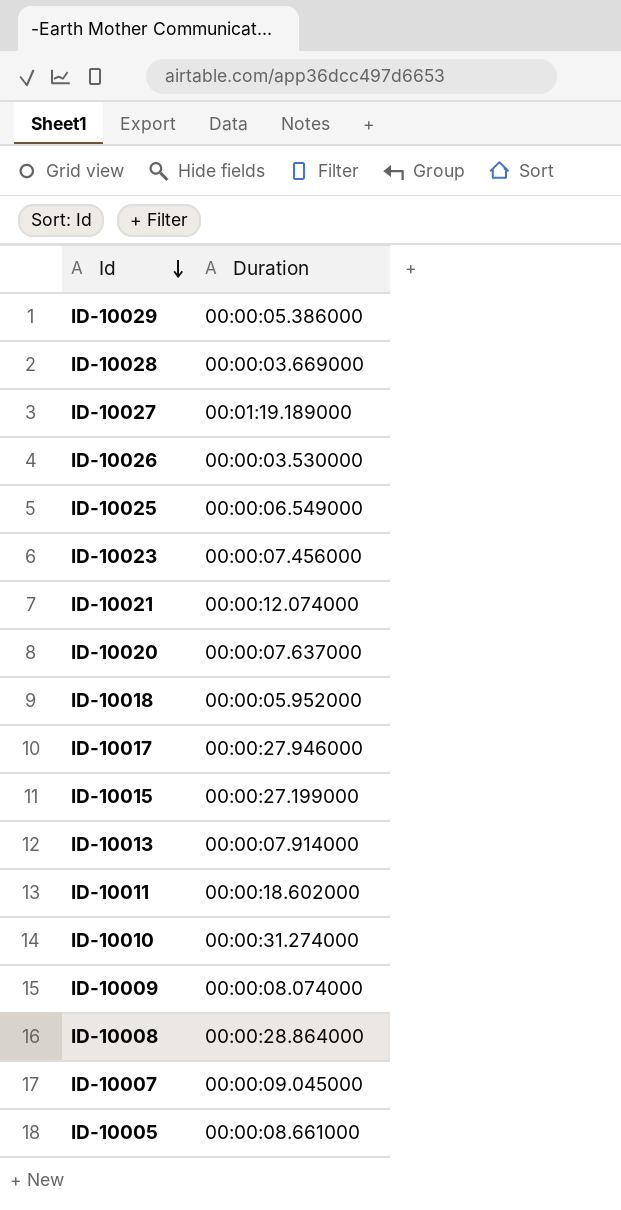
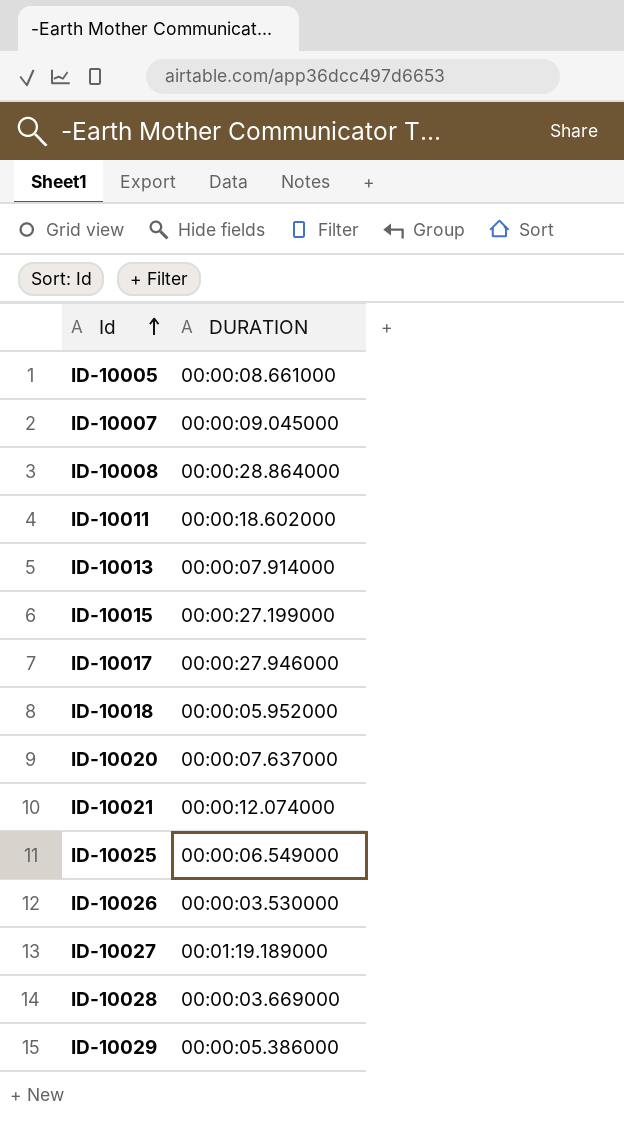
row order: Id descending -> Id ascending
column name: Duration -> DURATION
row ID-10023: 00:00:07.456000 -> none
row ID-10010: 00:00:31.274000 -> none
row ID-10009: 00:00:08.074000 -> none

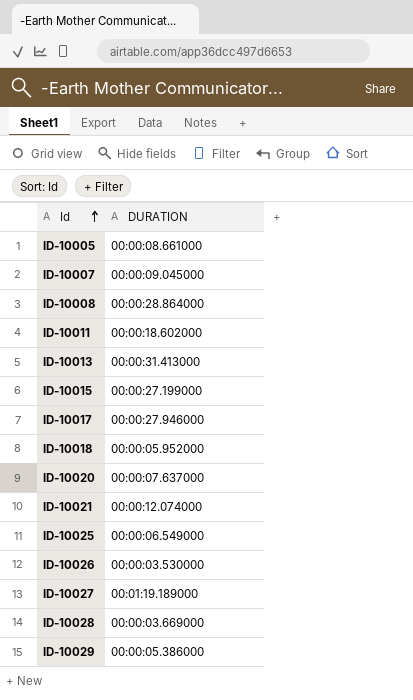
ID-10013 | DURATION: 00:00:07.914000 -> 00:00:31.413000

